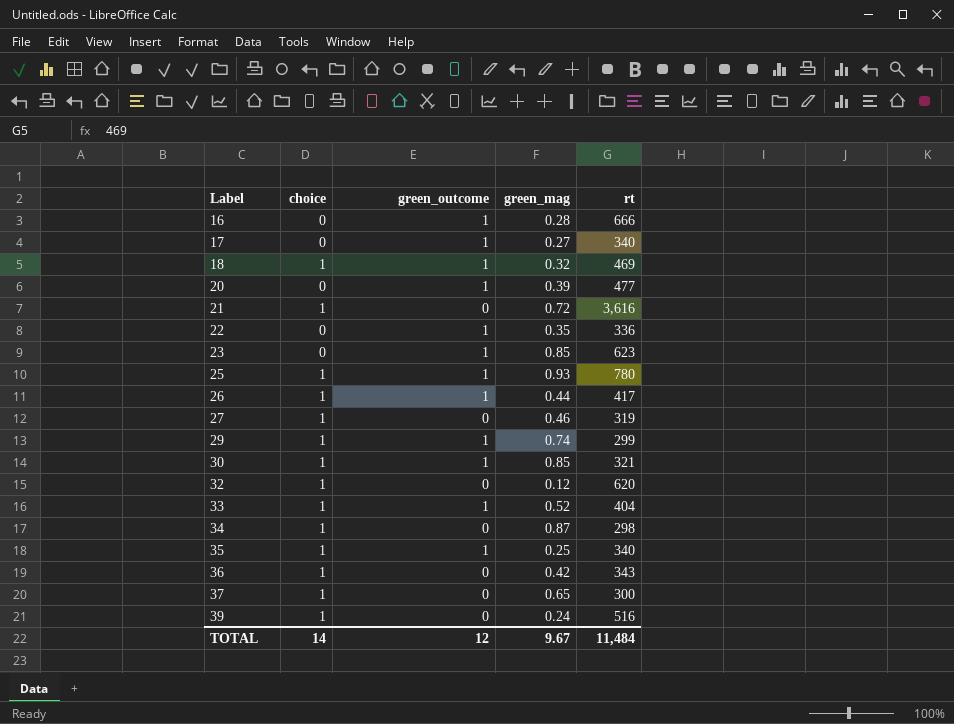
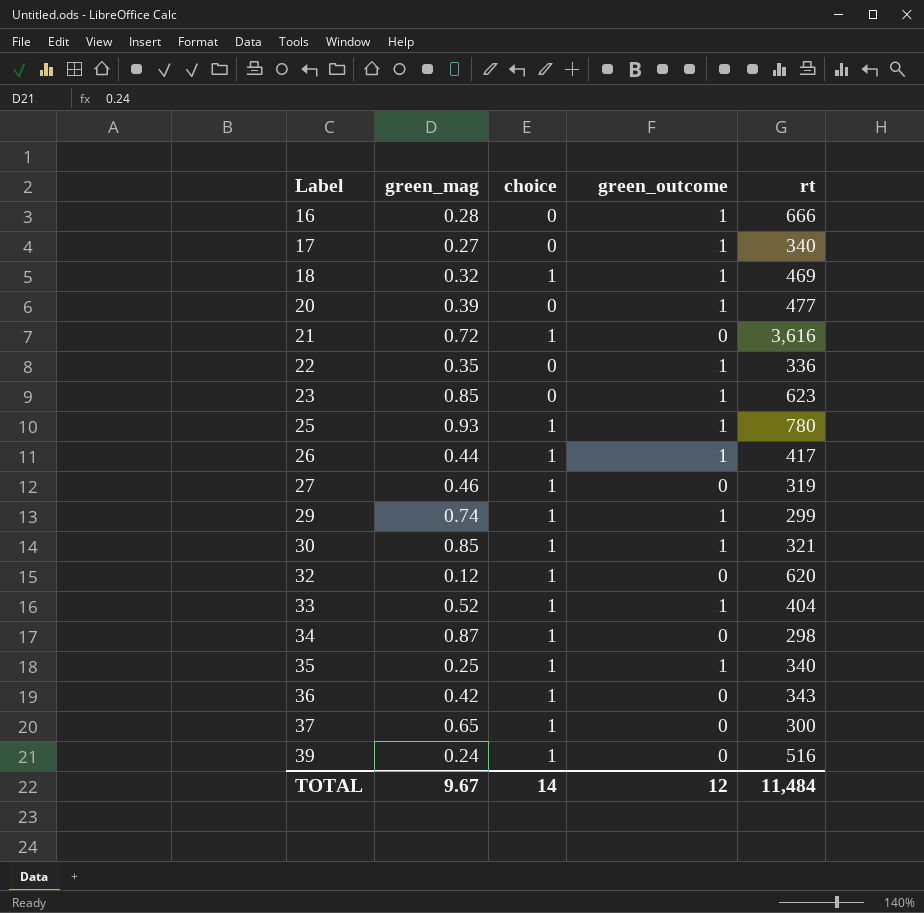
column green_mag | position: 4 -> 2

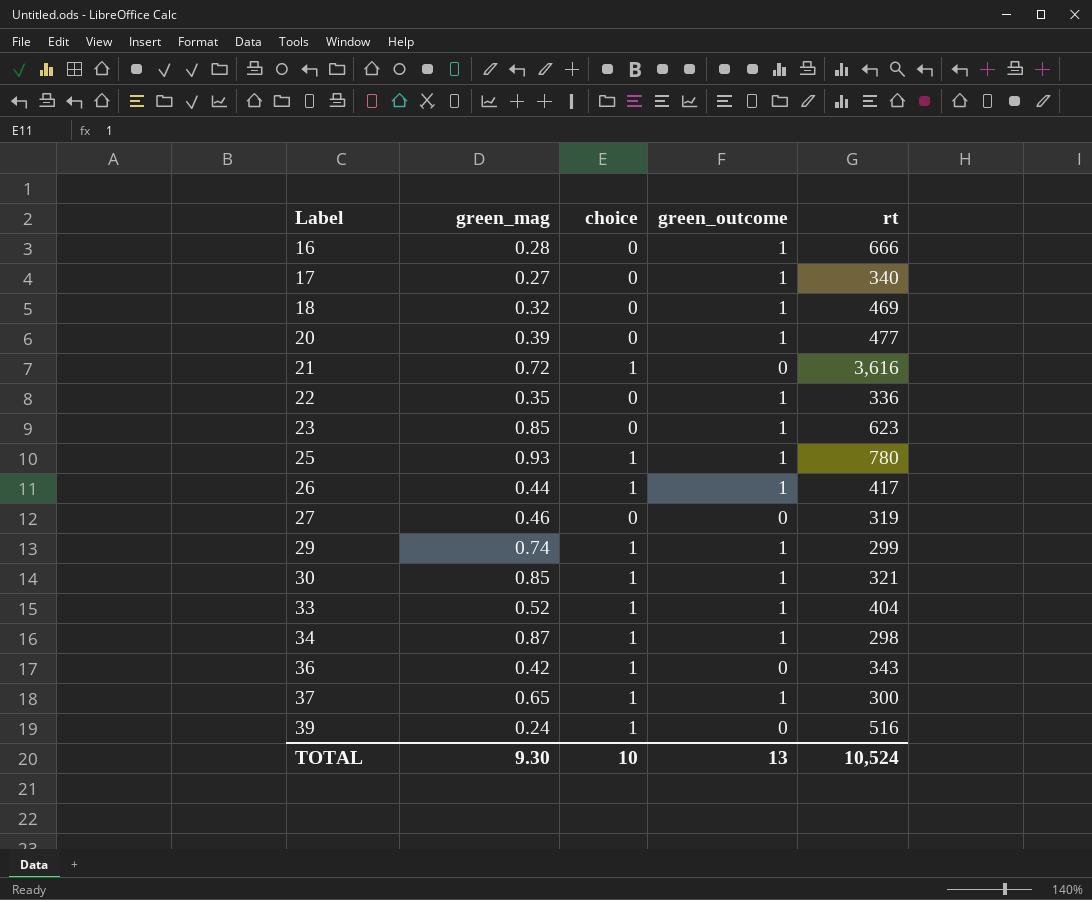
row 32: 0.12 | 1 | 0 | 620 -> none
row 35: 0.25 | 1 | 1 | 340 -> none
18 | choice: 1 -> 0
27 | choice: 1 -> 0
34 | green_outcome: 0 -> 1
37 | green_outcome: 0 -> 1
TOTAL | green_mag: 9.67 -> 9.30
TOTAL | choice: 14 -> 10
TOTAL | green_outcome: 12 -> 13
TOTAL | rt: 11,484 -> 10,524

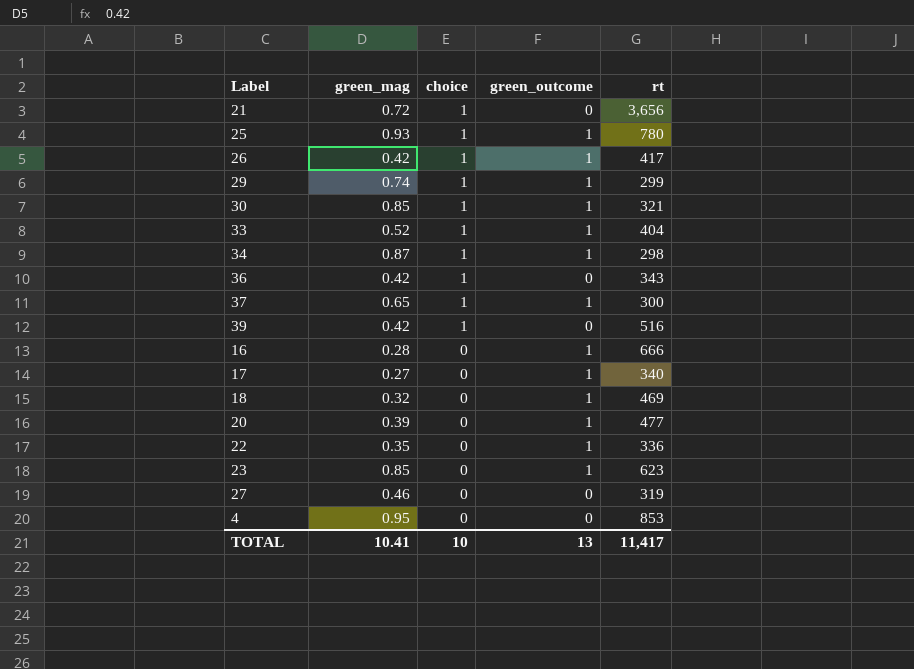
row order: Label ascending -> choice descending
21 | rt: 3,616 -> 3,656
26 | green_mag: 0.44 -> 0.42
39 | green_mag: 0.24 -> 0.42
row 4: none -> 0.95 | 0 | 0 | 853
TOTAL | green_mag: 9.30 -> 10.41
TOTAL | rt: 10,524 -> 11,417

